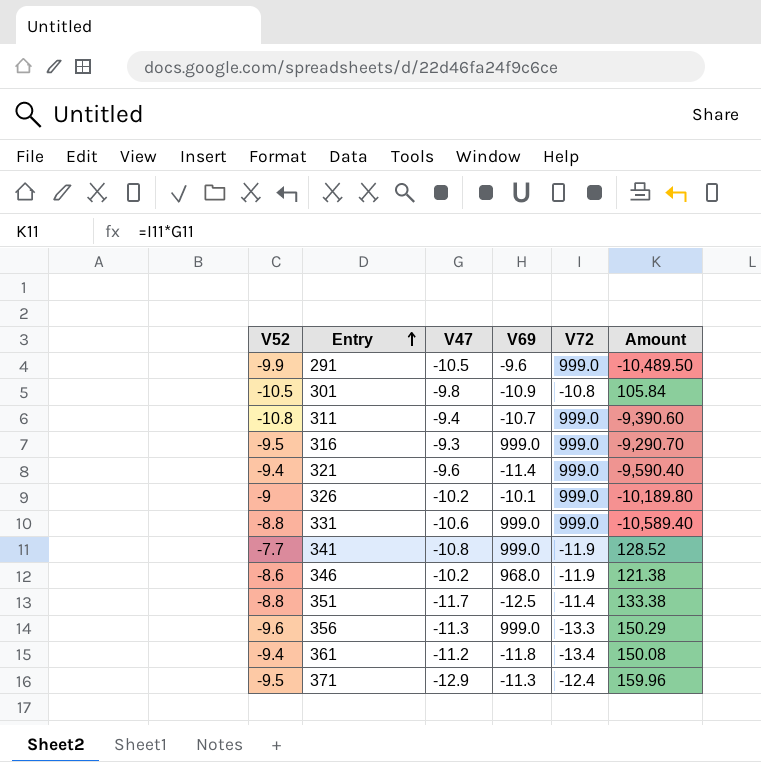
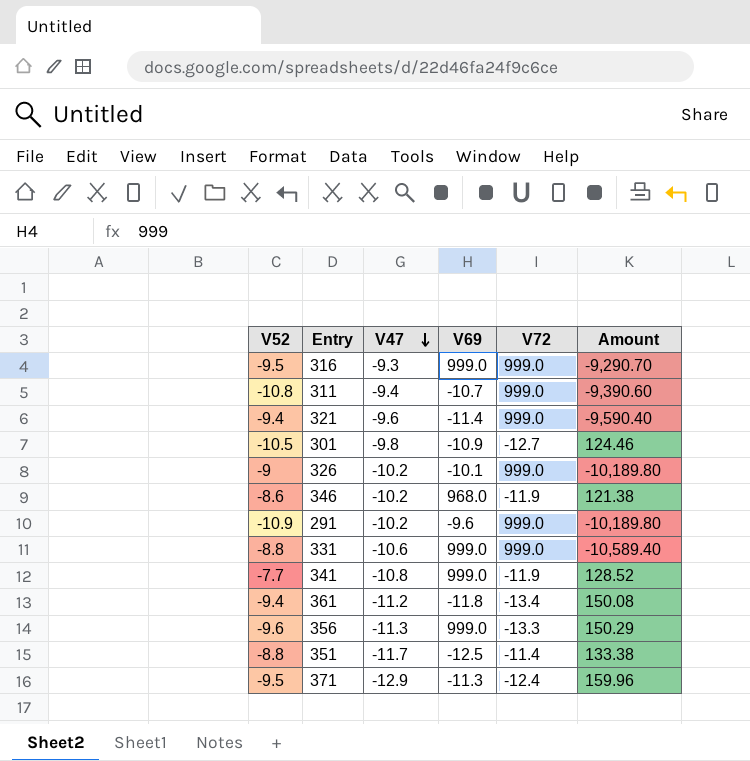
row order: Entry ascending -> V47 descending
301 | V72: -10.8 -> -12.7
301 | Amount: 105.84 -> 124.46
291 | V52: -9.9 -> -10.9
291 | V47: -10.5 -> -10.2
291 | Amount: -10,489.50 -> -10,189.80

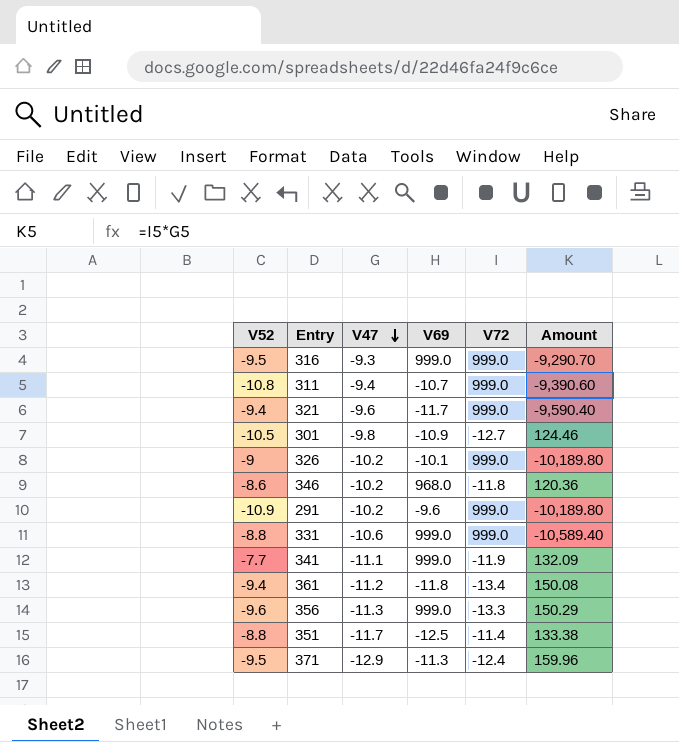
321 | V69: -11.4 -> -11.7
346 | V72: -11.9 -> -11.8
346 | Amount: 121.38 -> 120.36
341 | V47: -10.8 -> -11.1
341 | Amount: 128.52 -> 132.09

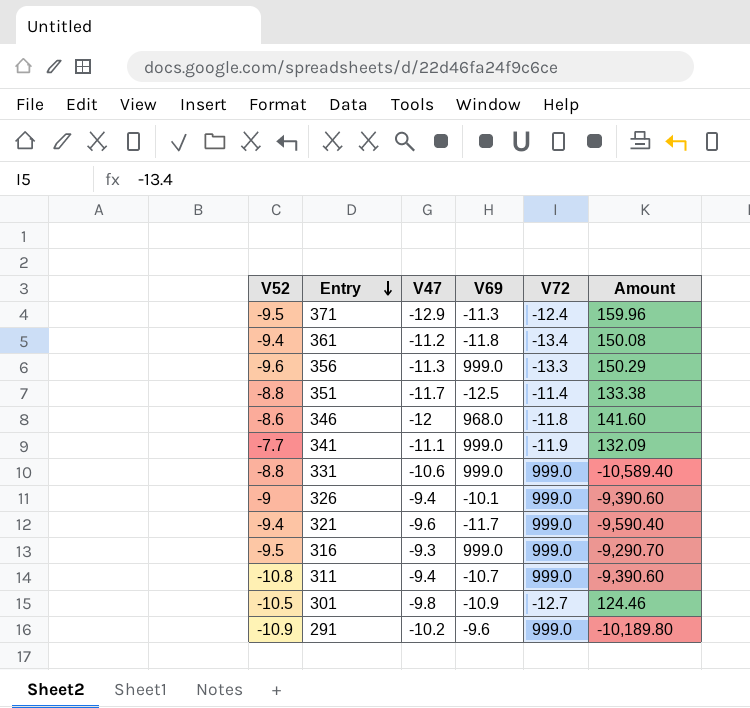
row order: V47 descending -> Entry descending
346 | V47: -10.2 -> -12
346 | Amount: 120.36 -> 141.60
326 | V47: -10.2 -> -9.4
326 | Amount: -10,189.80 -> -9,390.60

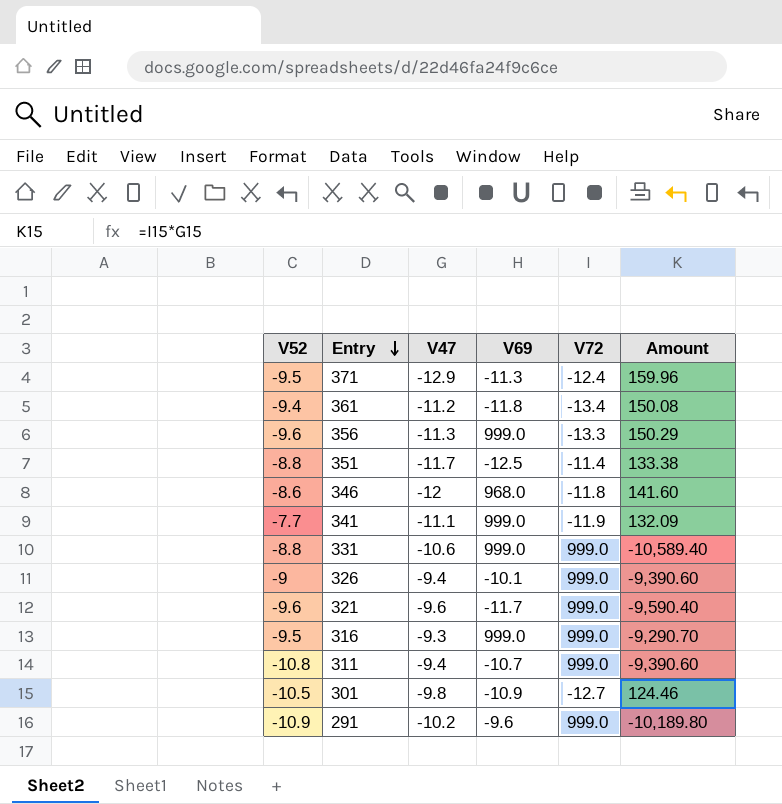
321 | V52: -9.4 -> -9.6

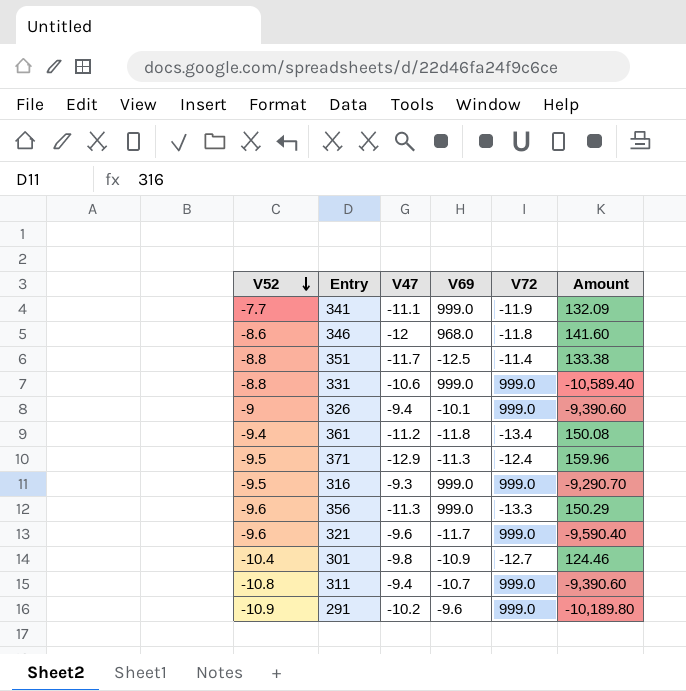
row order: Entry descending -> V52 descending
301 | V52: -10.5 -> -10.4

